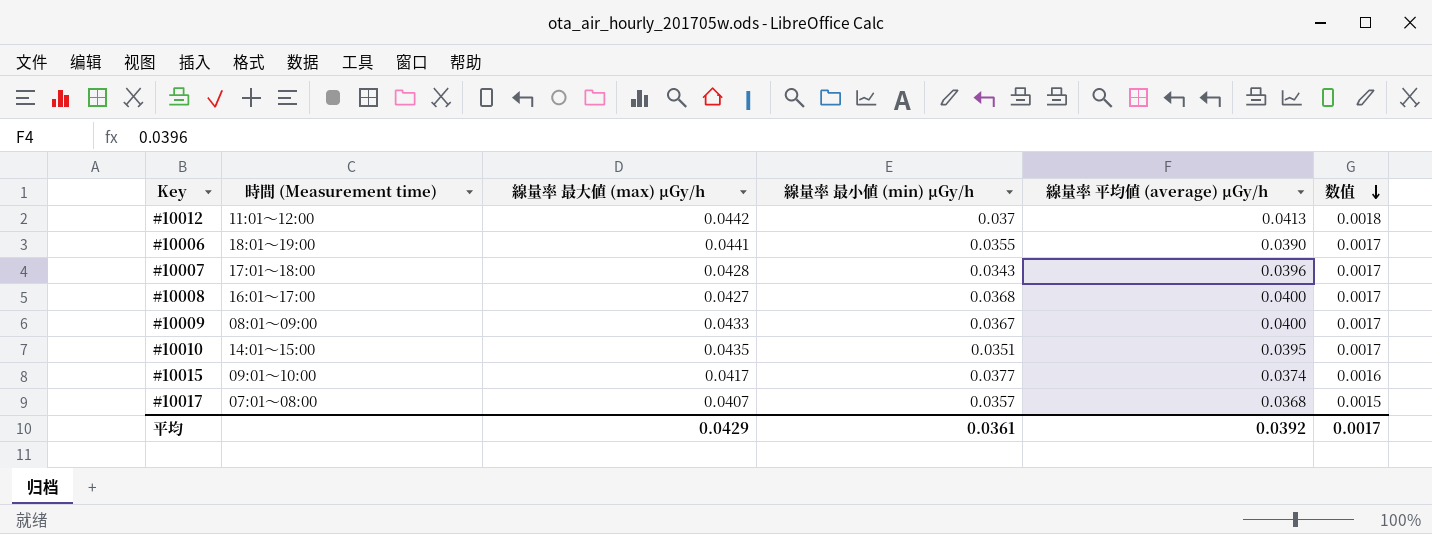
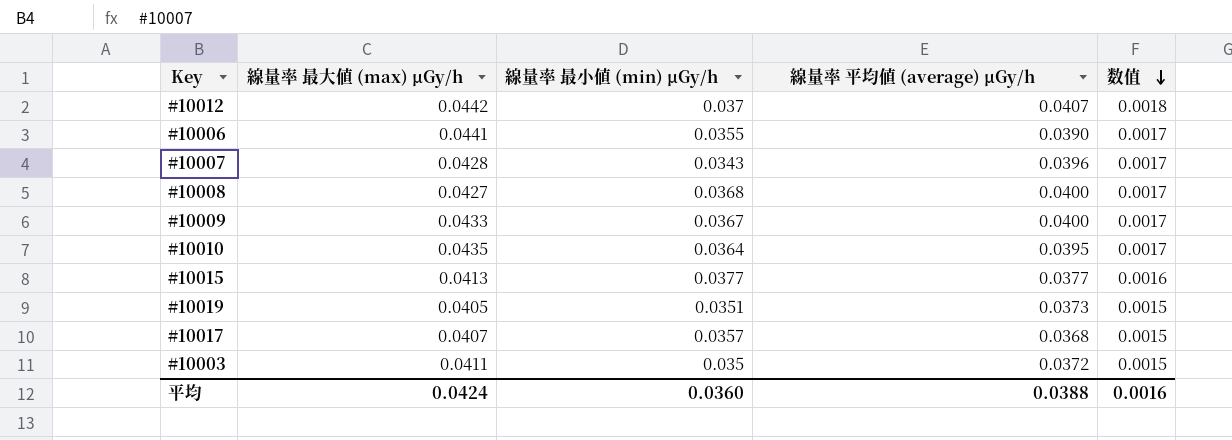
column 時間 (Measurement time) | position: 2 -> none
#10012 | 線量率 平均値 (average) μGy/h: 0.0413 -> 0.0407
#10010 | 線量率 最小値 (min) μGy/h: 0.0351 -> 0.0364
#10015 | 線量率 最大値 (max) μGy/h: 0.0417 -> 0.0413
#10015 | 線量率 平均値 (average) μGy/h: 0.0374 -> 0.0377
row #10019: none -> 0.0405 | 0.0351 | 0.0373 | 0.0015
row #10003: none -> 0.0411 | 0.035 | 0.0372 | 0.0015
平均 | 線量率 最大値 (max) μGy/h: 0.0429 -> 0.0424
平均 | 線量率 最小値 (min) μGy/h: 0.0361 -> 0.0360
平均 | 線量率 平均値 (average) μGy/h: 0.0392 -> 0.0388
平均 | 数值: 0.0017 -> 0.0016

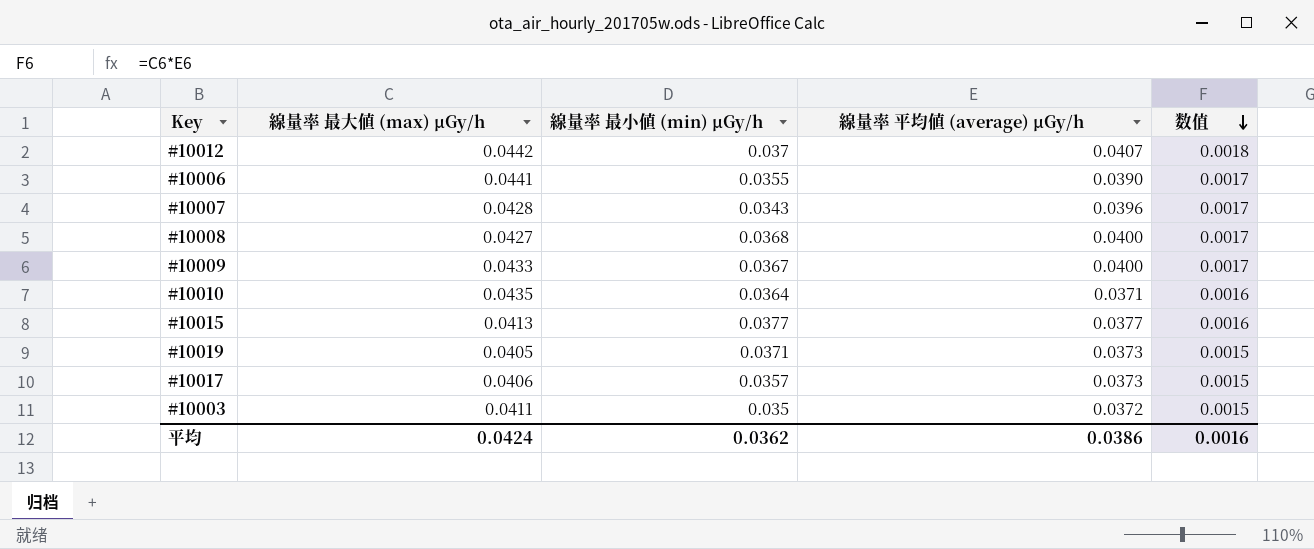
#10010 | 線量率 平均値 (average) μGy/h: 0.0395 -> 0.0371
#10010 | 数值: 0.0017 -> 0.0016
#10019 | 線量率 最小値 (min) μGy/h: 0.0351 -> 0.0371
#10017 | 線量率 最大値 (max) μGy/h: 0.0407 -> 0.0406
#10017 | 線量率 平均値 (average) μGy/h: 0.0368 -> 0.0373
平均 | 線量率 最小値 (min) μGy/h: 0.0360 -> 0.0362
平均 | 線量率 平均値 (average) μGy/h: 0.0388 -> 0.0386

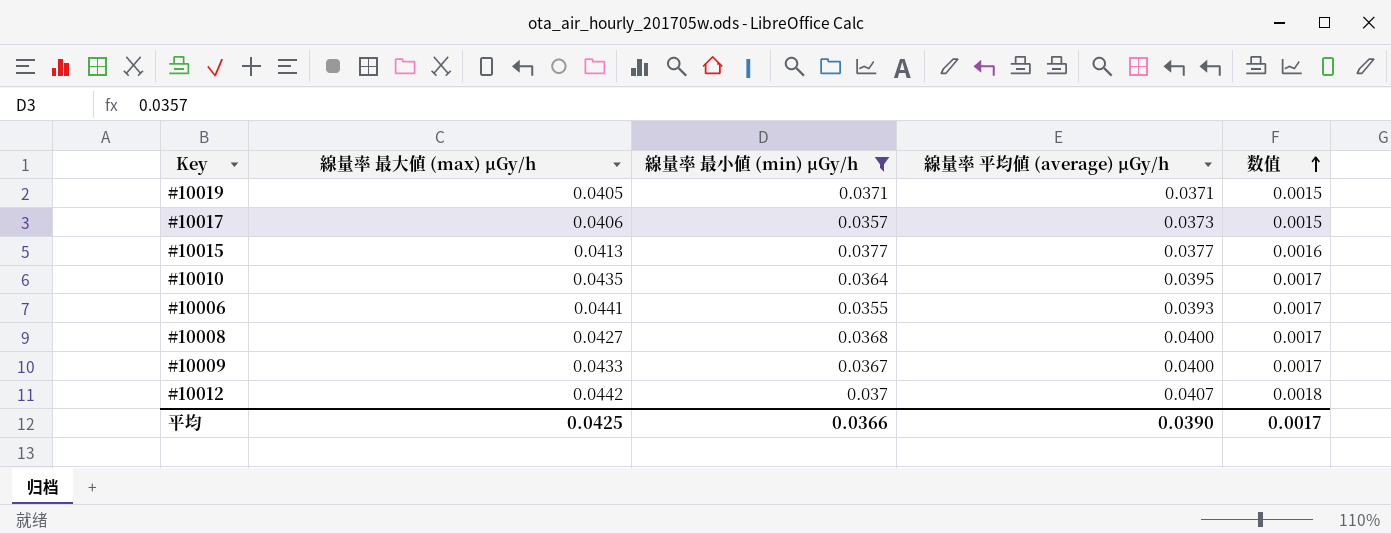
filter: none -> 線量率 最小値 (min) μGy/h >= 0.0355
row order: 数值 descending -> 数值 ascending
#10019 | 線量率 平均値 (average) μGy/h: 0.0373 -> 0.0371
#10010 | 線量率 平均値 (average) μGy/h: 0.0371 -> 0.0395
#10010 | 数值: 0.0016 -> 0.0017
#10006 | 線量率 平均値 (average) μGy/h: 0.0390 -> 0.0393
平均 | 線量率 最大値 (max) μGy/h: 0.0424 -> 0.0425
平均 | 線量率 最小値 (min) μGy/h: 0.0362 -> 0.0366
平均 | 線量率 平均値 (average) μGy/h: 0.0386 -> 0.0390
平均 | 数值: 0.0016 -> 0.0017

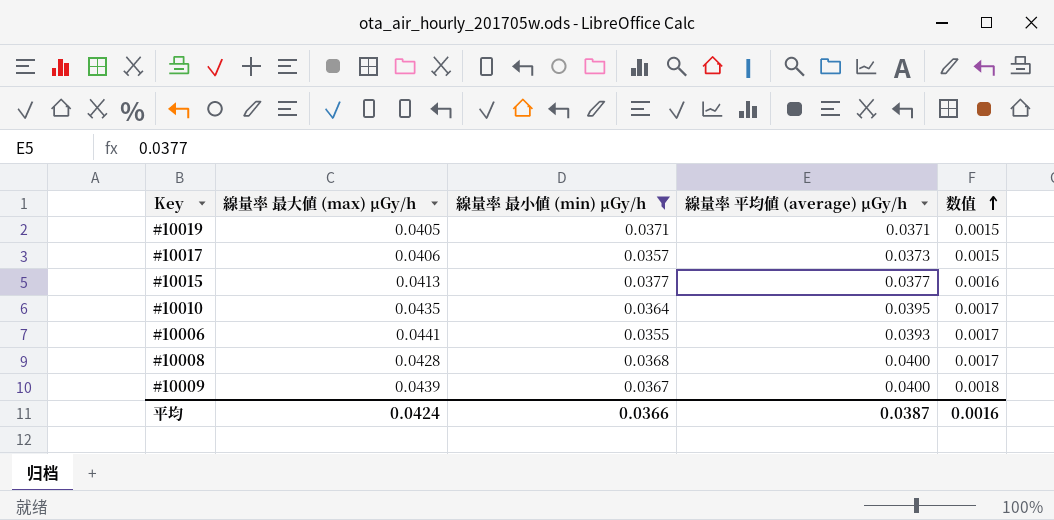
row #10012: 0.0442 | 0.037 | 0.0407 | 0.0018 -> none
#10008 | 線量率 最大値 (max) μGy/h: 0.0427 -> 0.0428
#10009 | 線量率 最大値 (max) μGy/h: 0.0433 -> 0.0439
#10009 | 数值: 0.0017 -> 0.0018
平均 | 線量率 最大値 (max) μGy/h: 0.0425 -> 0.0424
平均 | 線量率 平均値 (average) μGy/h: 0.0390 -> 0.0387
平均 | 数值: 0.0017 -> 0.0016

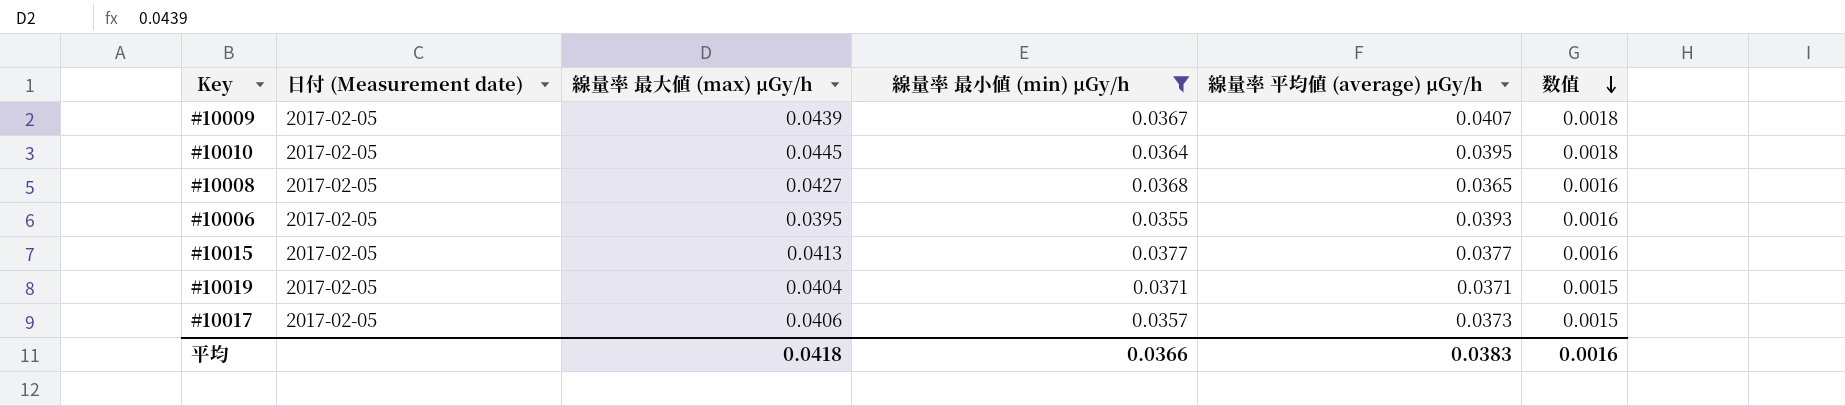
row order: 数值 ascending -> 数值 descending
column 日付 (Measurement date) | position: none -> 2
#10009 | 線量率 平均値 (average) μGy/h: 0.0400 -> 0.0407
#10010 | 線量率 最大値 (max) μGy/h: 0.0435 -> 0.0445
#10010 | 数值: 0.0017 -> 0.0018
#10008 | 線量率 最大値 (max) μGy/h: 0.0428 -> 0.0427
#10008 | 線量率 平均値 (average) μGy/h: 0.0400 -> 0.0365
#10008 | 数值: 0.0017 -> 0.0016
#10006 | 線量率 最大値 (max) μGy/h: 0.0441 -> 0.0395
#10006 | 数值: 0.0017 -> 0.0016
#10019 | 線量率 最大値 (max) μGy/h: 0.0405 -> 0.0404
平均 | 線量率 最大値 (max) μGy/h: 0.0424 -> 0.0418
平均 | 線量率 平均値 (average) μGy/h: 0.0387 -> 0.0383

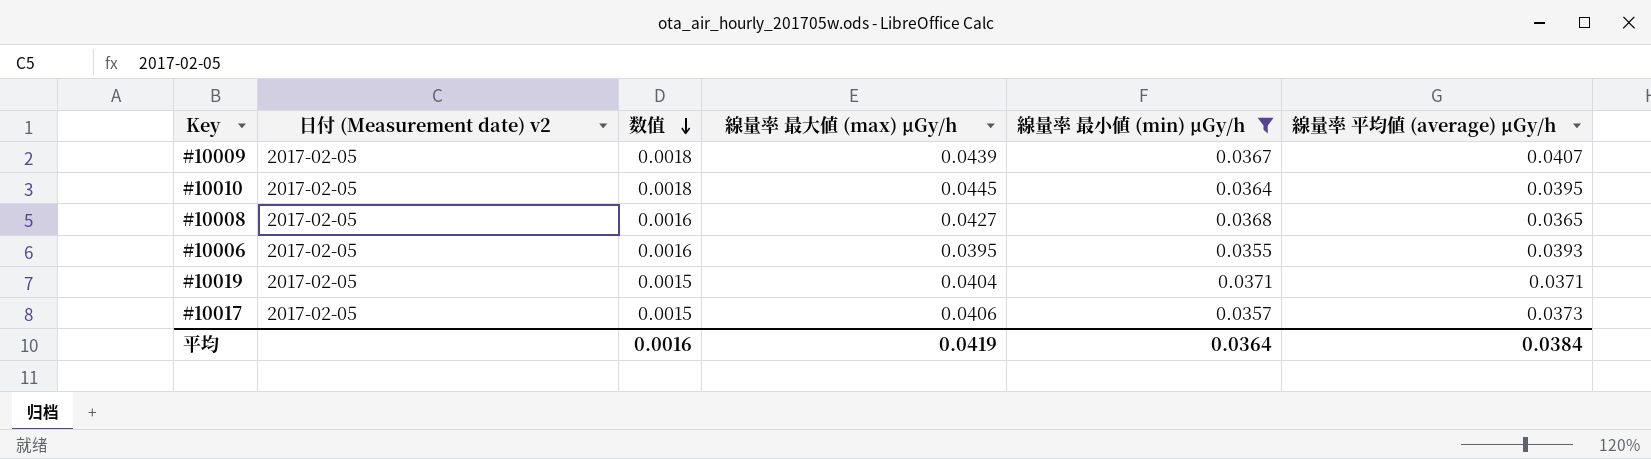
column name: 日付 (Measurement date) -> 日付 (Measurement date) v2
column 数值 | position: 6 -> 3
row #10015: 2017-02-05 | 0.0413 | 0.0377 | 0.0377 | 0.0016 -> none
平均 | 線量率 最大値 (max) μGy/h: 0.0418 -> 0.0419
平均 | 線量率 最小値 (min) μGy/h: 0.0366 -> 0.0364
平均 | 線量率 平均値 (average) μGy/h: 0.0383 -> 0.0384

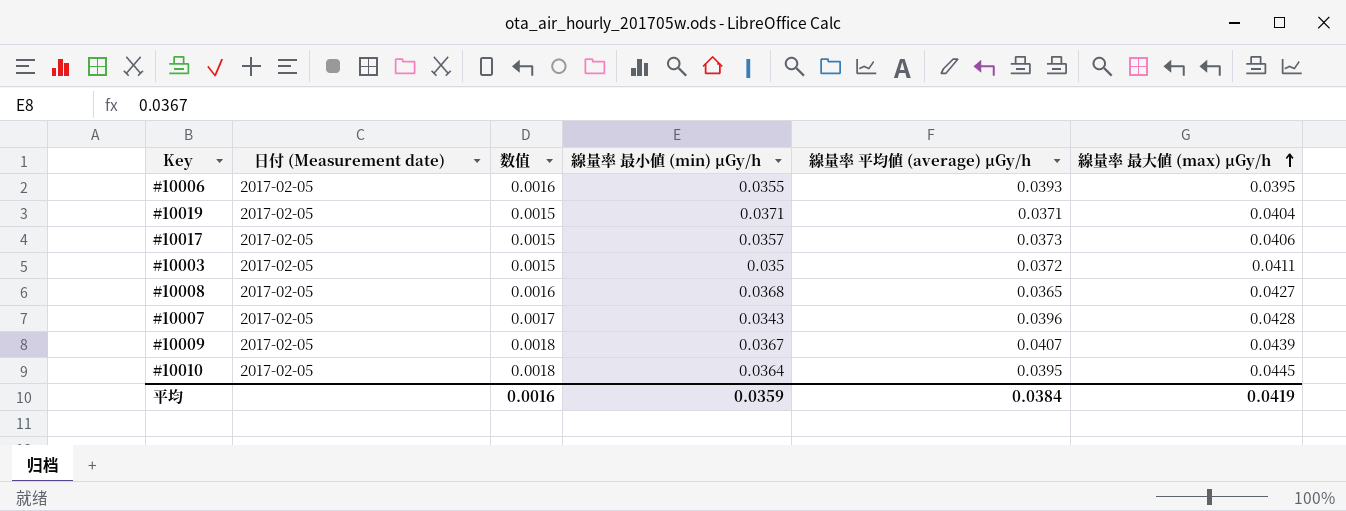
filter: 線量率 最小値 (min) μGy/h >= 0.0355 -> none
row order: 数值 descending -> 線量率 最大値 (max) μGy/h ascending
column name: 日付 (Measurement date) v2 -> 日付 (Measurement date)
column 線量率 最大値 (max) μGy/h | position: 4 -> 6
平均 | 線量率 最小値 (min) μGy/h: 0.0364 -> 0.0359

